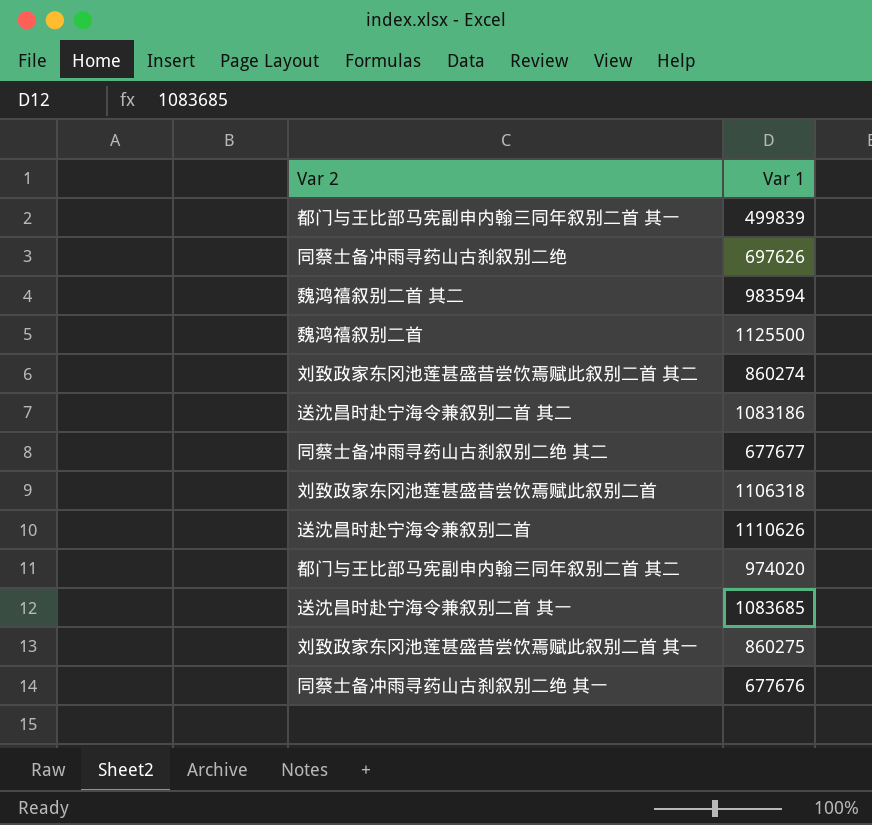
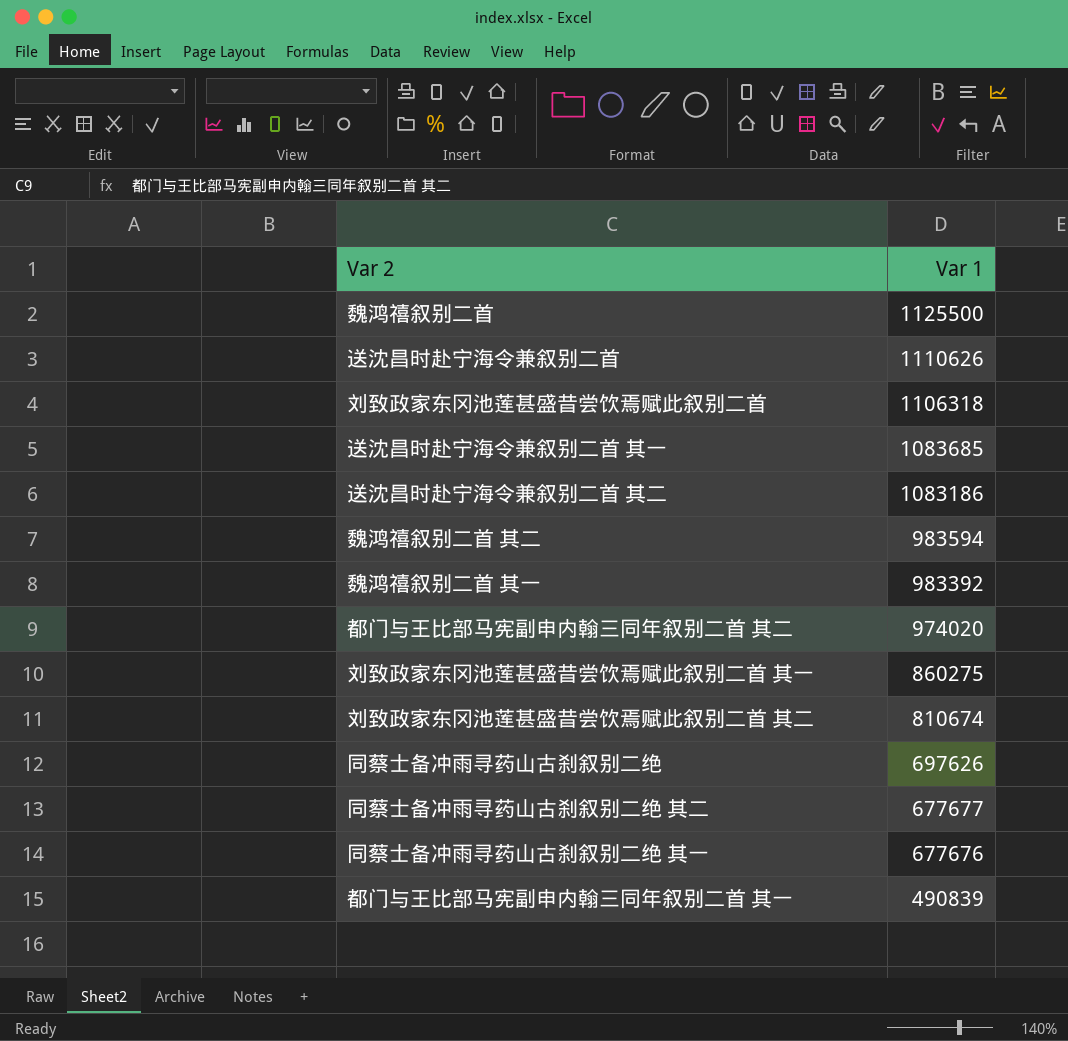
row order: none -> Var 1 descending
row 魏鸿禧叙别二首 其一: none -> 983392
刘致政家东冈池莲甚盛昔尝饮焉赋此叙别二首 其二 | Var 1: 860274 -> 810674
都门与王比部马宪副申内翰三同年叙别二首 其一 | Var 1: 499839 -> 490839

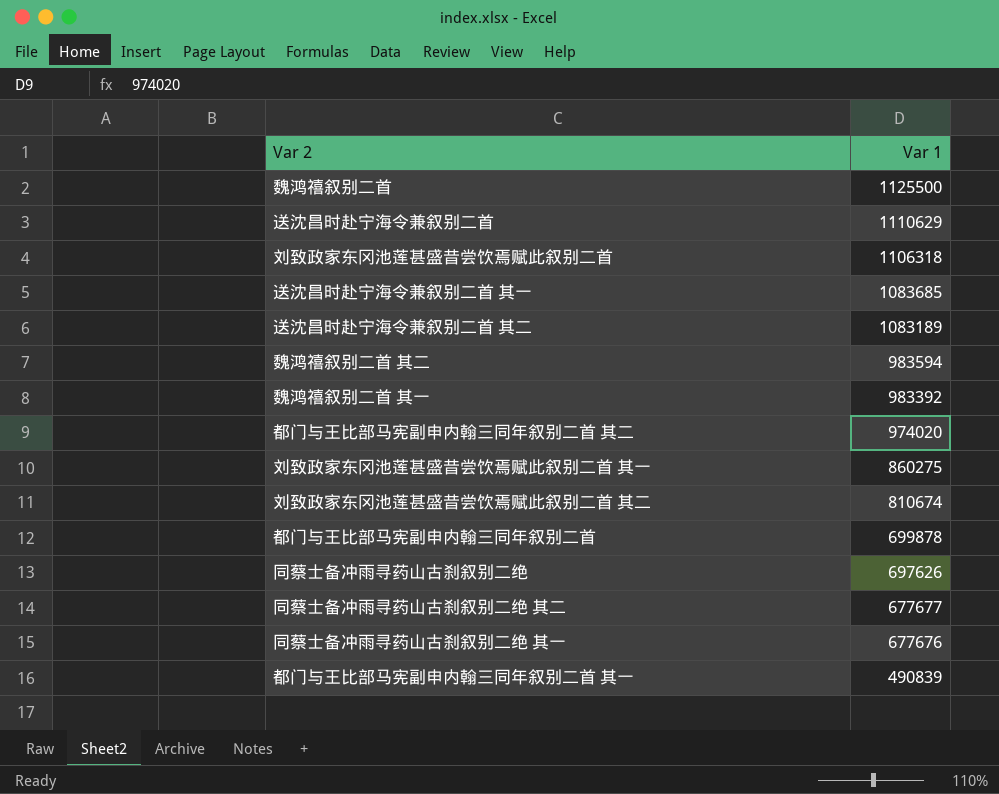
送沈昌时赴宁海令兼叙别二首 | Var 1: 1110626 -> 1110629
送沈昌时赴宁海令兼叙别二首 其二 | Var 1: 1083186 -> 1083189
row 都门与王比部马宪副申内翰三同年叙别二首: none -> 699878

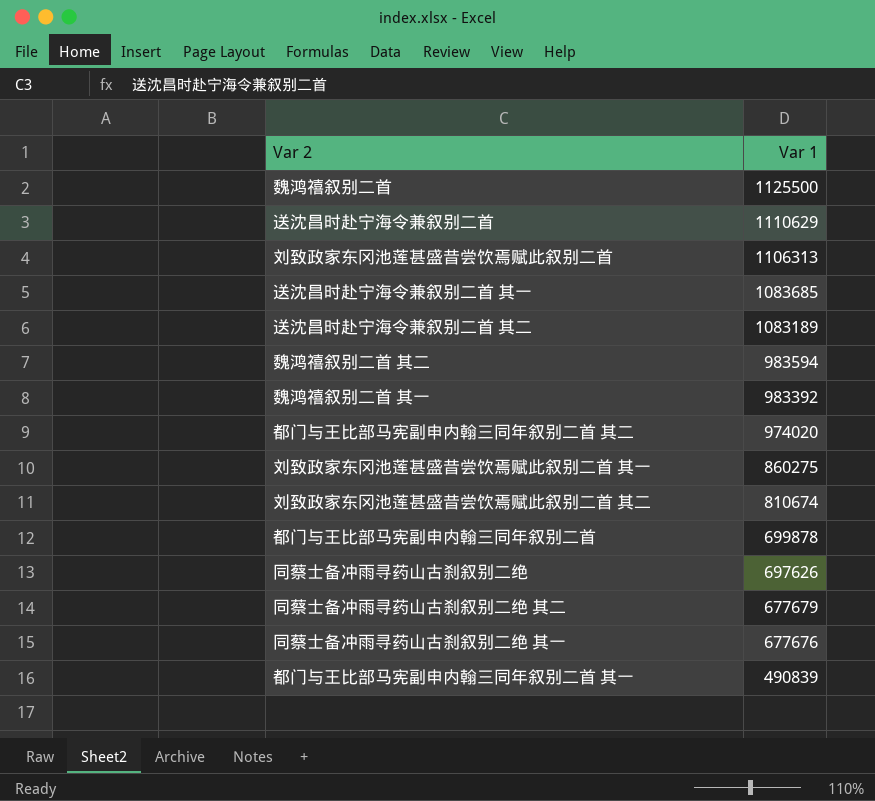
刘致政家东冈池莲甚盛昔尝饮焉赋此叙别二首 | Var 1: 1106318 -> 1106313
同蔡士备冲雨寻药山古刹叙别二绝 其二 | Var 1: 677677 -> 677679

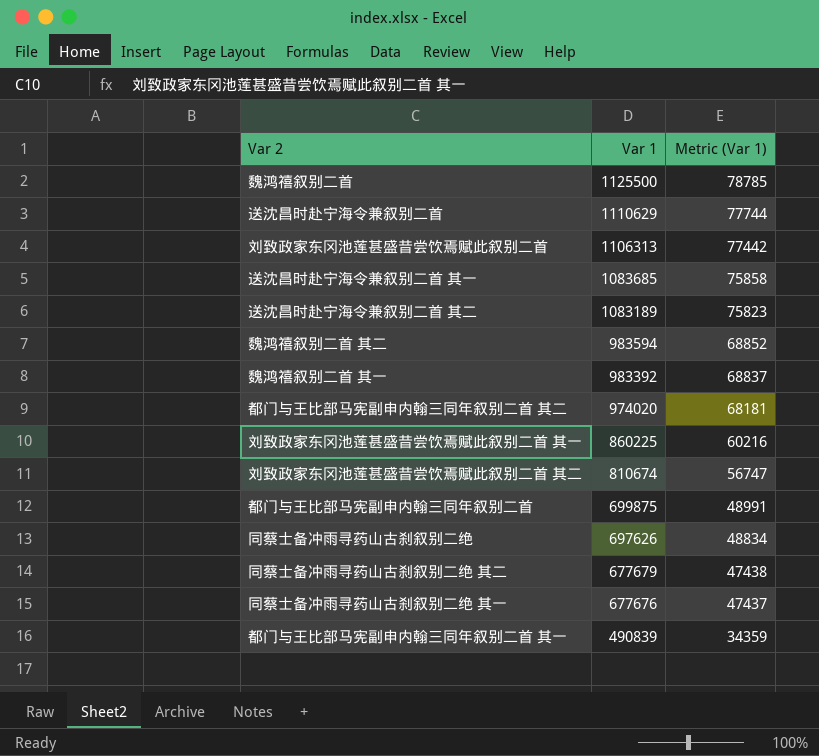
column Metric (Var 1) | formula: none -> [Var 1] * 0.07
刘致政家东冈池莲甚盛昔尝饮焉赋此叙别二首 其一 | Var 1: 860275 -> 860225
都门与王比部马宪副申内翰三同年叙别二首 | Var 1: 699878 -> 699875

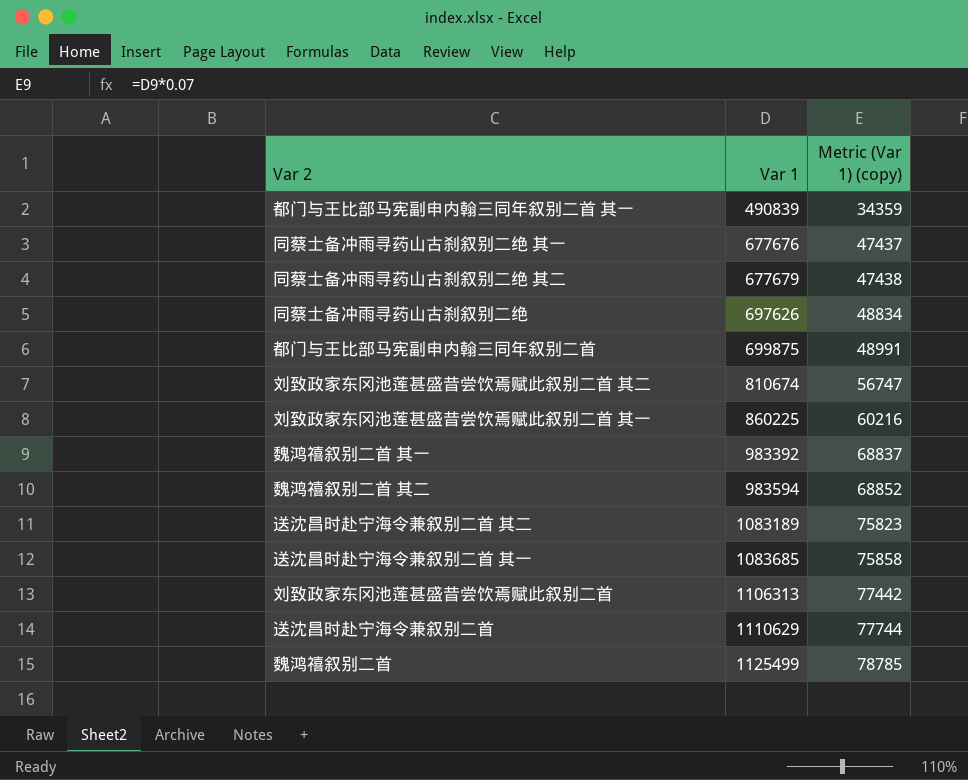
row order: Var 1 descending -> Var 1 ascending
column name: Metric (Var 1) -> Metric (Var 1) (copy)
row 都门与王比部马宪副申内翰三同年叙别二首 其二: 974020 | 68181 -> none
魏鸿禧叙别二首 | Var 1: 1125500 -> 1125499

